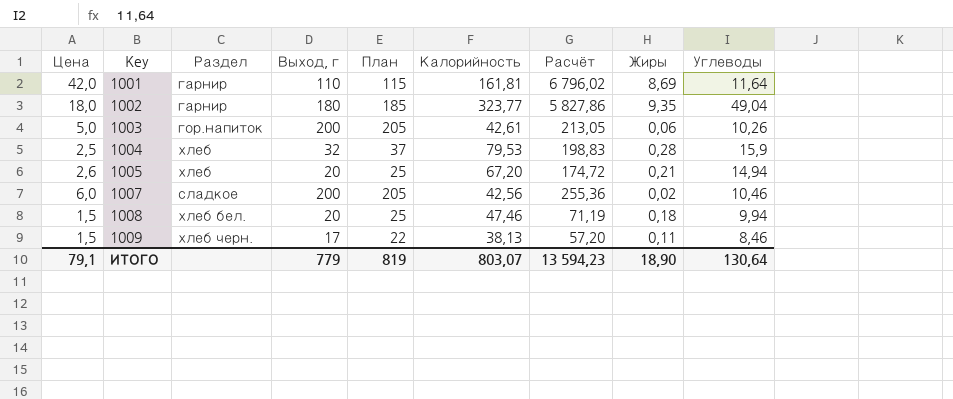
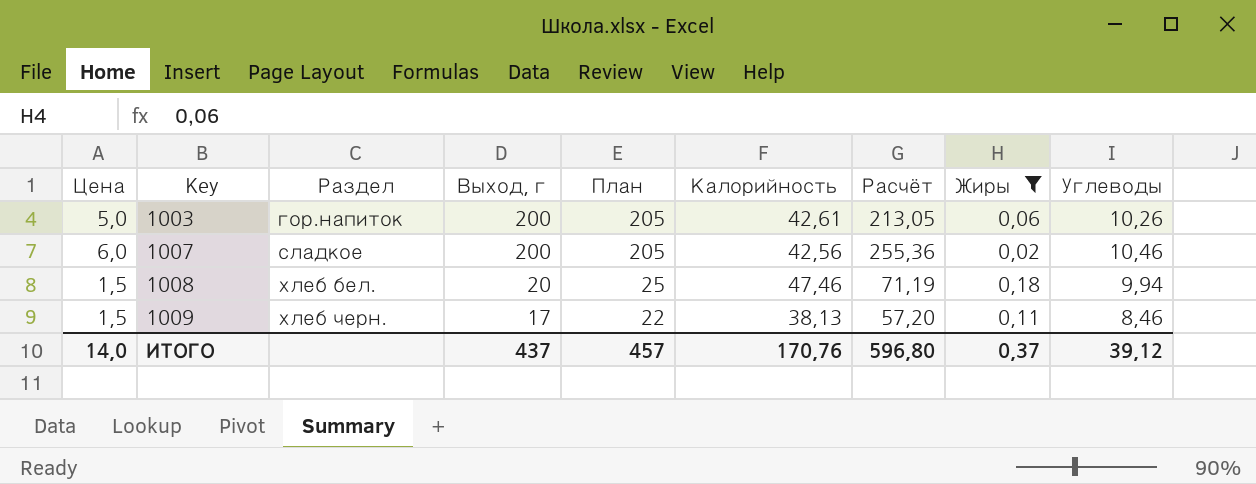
filter: none -> Жиры <= 0,18
ИТОГО | Цена: 79,1 -> 14,0
ИТОГО | Выход, г: 779 -> 437
ИТОГО | План: 819 -> 457
ИТОГО | Калорийность: 803,07 -> 170,76
ИТОГО | Расчёт: 13 594,23 -> 596,80
ИТОГО | Жиры: 18,90 -> 0,37
ИТОГО | Углеводы: 130,64 -> 39,12

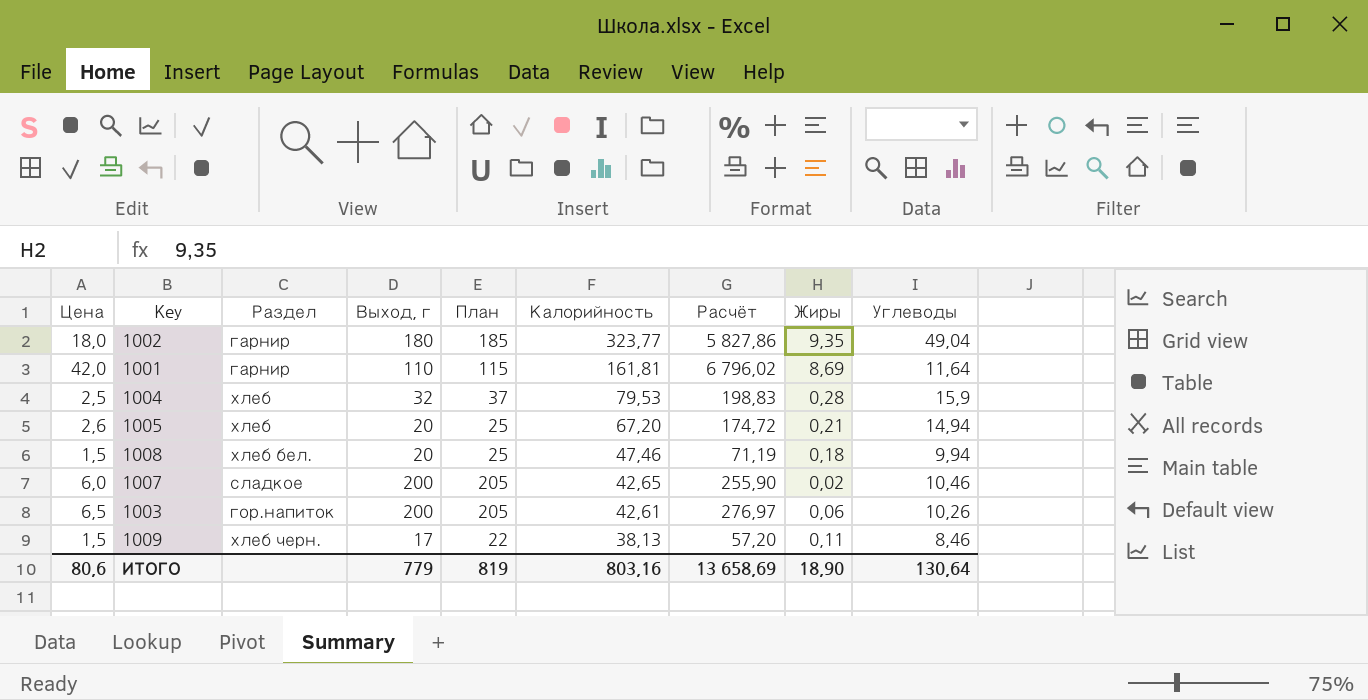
filter: Жиры <= 0,18 -> none
row order: Key ascending -> Калорийность descending
1007 | Калорийность: 42,56 -> 42,65
1007 | Расчёт: 255,36 -> 255,90
1003 | Цена: 5,0 -> 6,5
1003 | Расчёт: 213,05 -> 276,97
ИТОГО | Цена: 14,0 -> 80,6
ИТОГО | Выход, г: 437 -> 779
ИТОГО | План: 457 -> 819
ИТОГО | Калорийность: 170,76 -> 803,16
ИТОГО | Расчёт: 596,80 -> 13 658,69
ИТОГО | Жиры: 0,37 -> 18,90
ИТОГО | Углеводы: 39,12 -> 130,64

